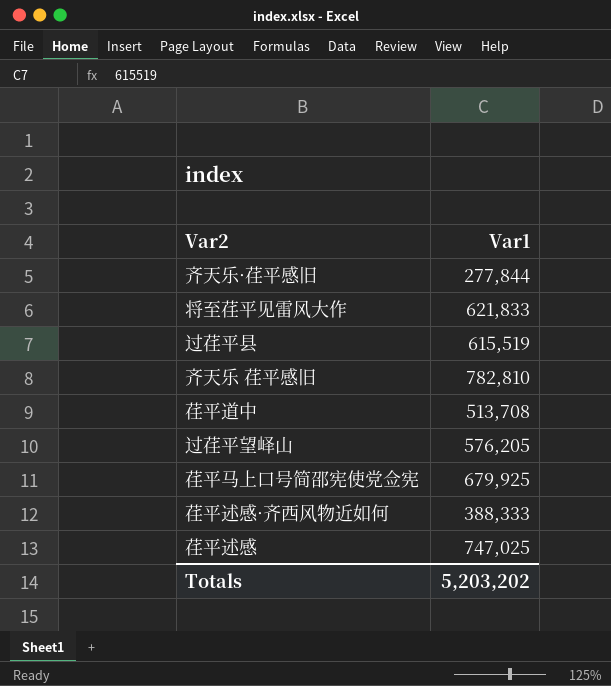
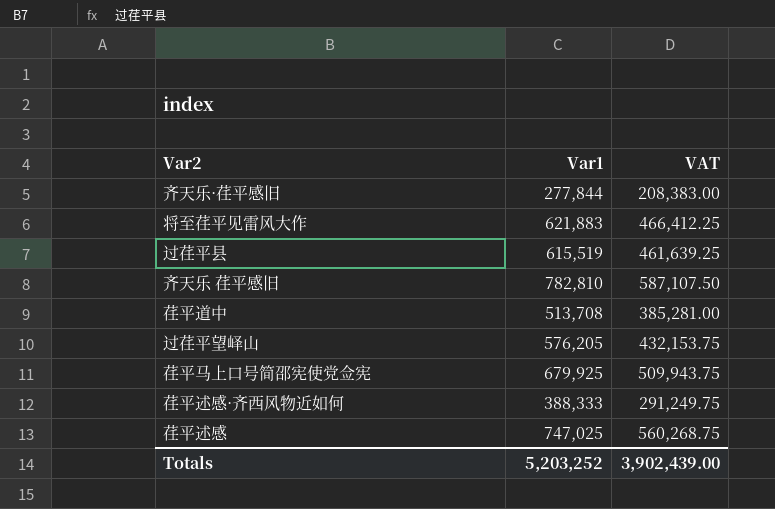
column VAT | formula: none -> [Var1] * 0.75
将至荏平见雷风大作 | Var1: 621,833 -> 621,883
Totals | Var1: 5,203,202 -> 5,203,252

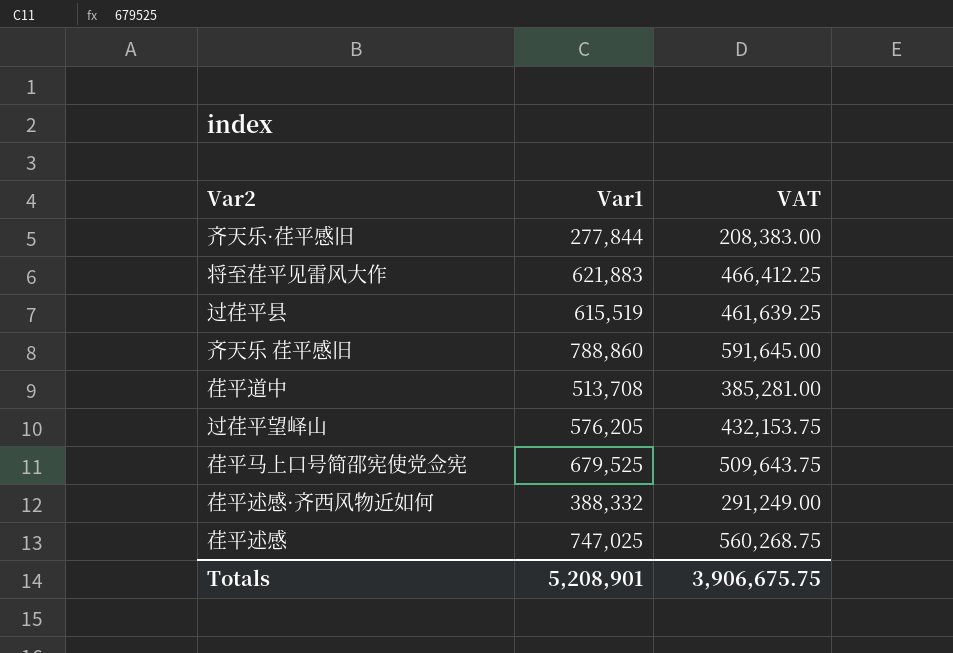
齐天乐 荏平感旧 | Var1: 782,810 -> 788,860
齐天乐 荏平感旧 | VAT: 587,107.50 -> 591,645.00
荏平马上口号简邵宪使党佥宪 | Var1: 679,925 -> 679,525
荏平马上口号简邵宪使党佥宪 | VAT: 509,943.75 -> 509,643.75
荏平述感·齐西风物近如何 | Var1: 388,333 -> 388,332
荏平述感·齐西风物近如何 | VAT: 291,249.75 -> 291,249.00
Totals | Var1: 5,203,252 -> 5,208,901
Totals | VAT: 3,902,439.00 -> 3,906,675.75

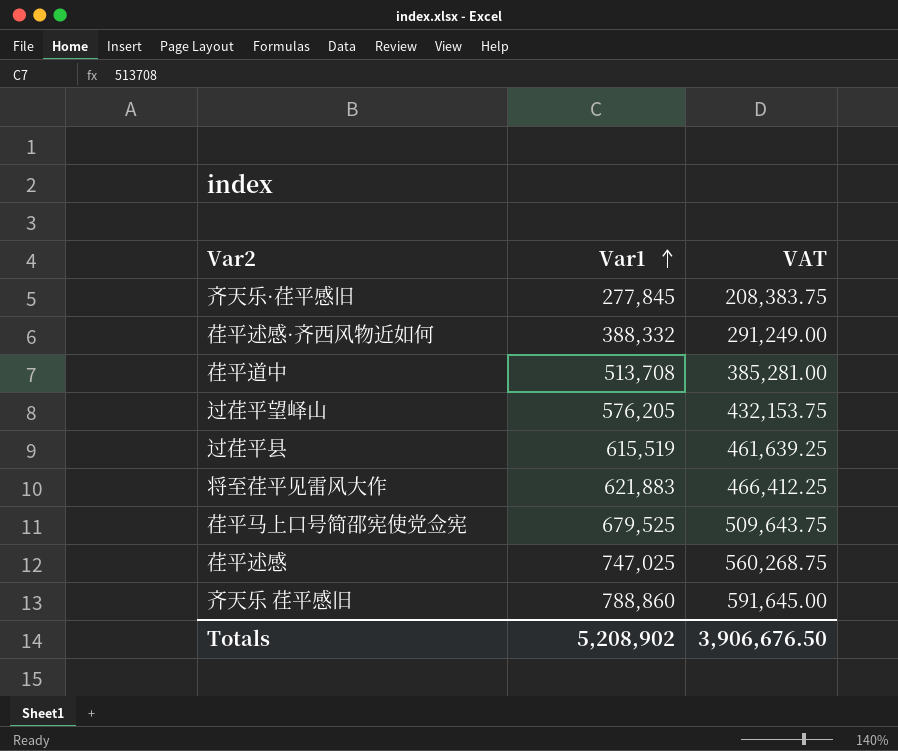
row order: none -> Var1 ascending
齐天乐·荏平感旧 | Var1: 277,844 -> 277,845
齐天乐·荏平感旧 | VAT: 208,383.00 -> 208,383.75
Totals | Var1: 5,208,901 -> 5,208,902
Totals | VAT: 3,906,675.75 -> 3,906,676.50

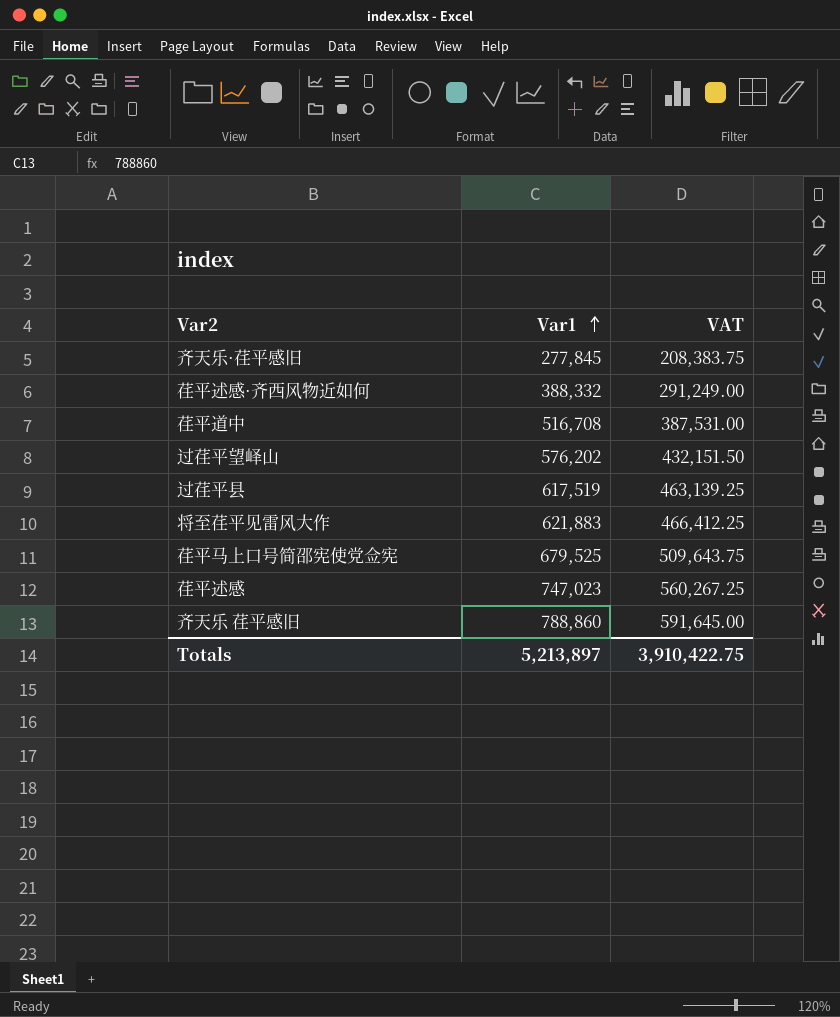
荏平道中 | Var1: 513,708 -> 516,708
荏平道中 | VAT: 385,281.00 -> 387,531.00
过荏平望峄山 | Var1: 576,205 -> 576,202
过荏平望峄山 | VAT: 432,153.75 -> 432,151.50
过荏平县 | Var1: 615,519 -> 617,519
过荏平县 | VAT: 461,639.25 -> 463,139.25
荏平述感 | Var1: 747,025 -> 747,023
荏平述感 | VAT: 560,268.75 -> 560,267.25
Totals | Var1: 5,208,902 -> 5,213,897
Totals | VAT: 3,906,676.50 -> 3,910,422.75

